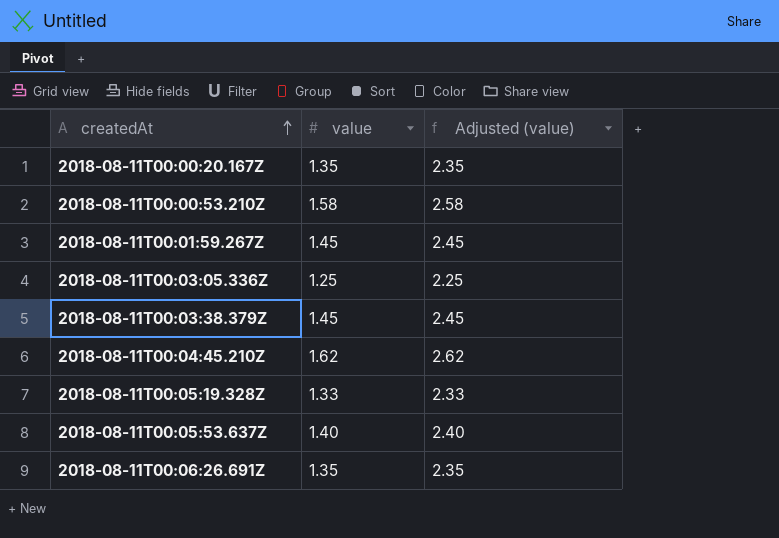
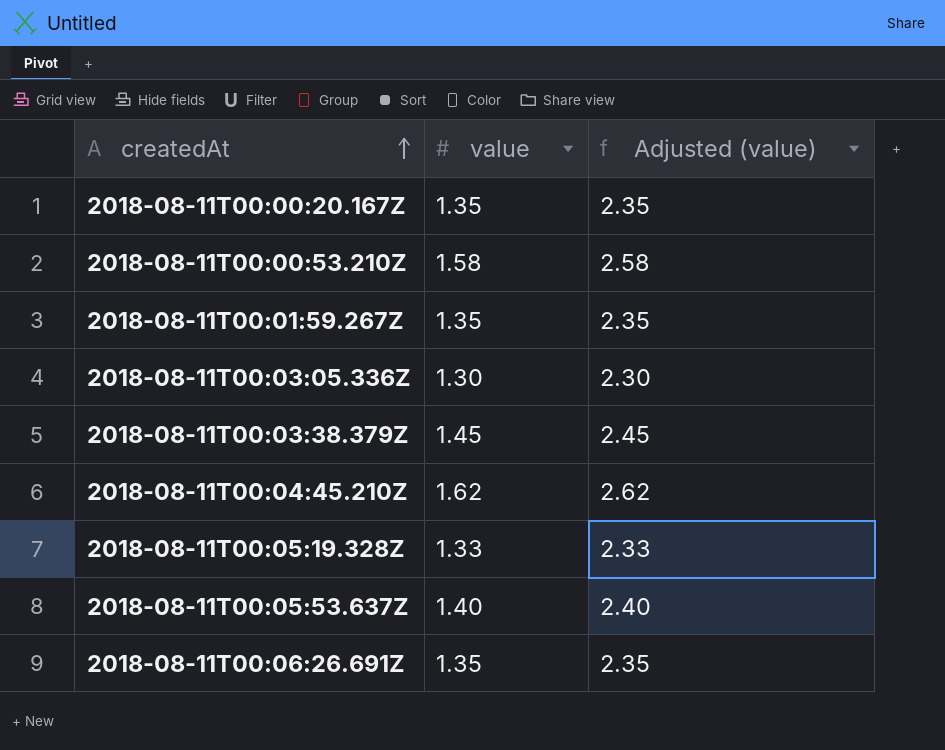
2018-08-11T00:01:59.267Z | value: 1.45 -> 1.35
2018-08-11T00:01:59.267Z | Adjusted (value): 2.45 -> 2.35
2018-08-11T00:03:05.336Z | value: 1.25 -> 1.30
2018-08-11T00:03:05.336Z | Adjusted (value): 2.25 -> 2.30

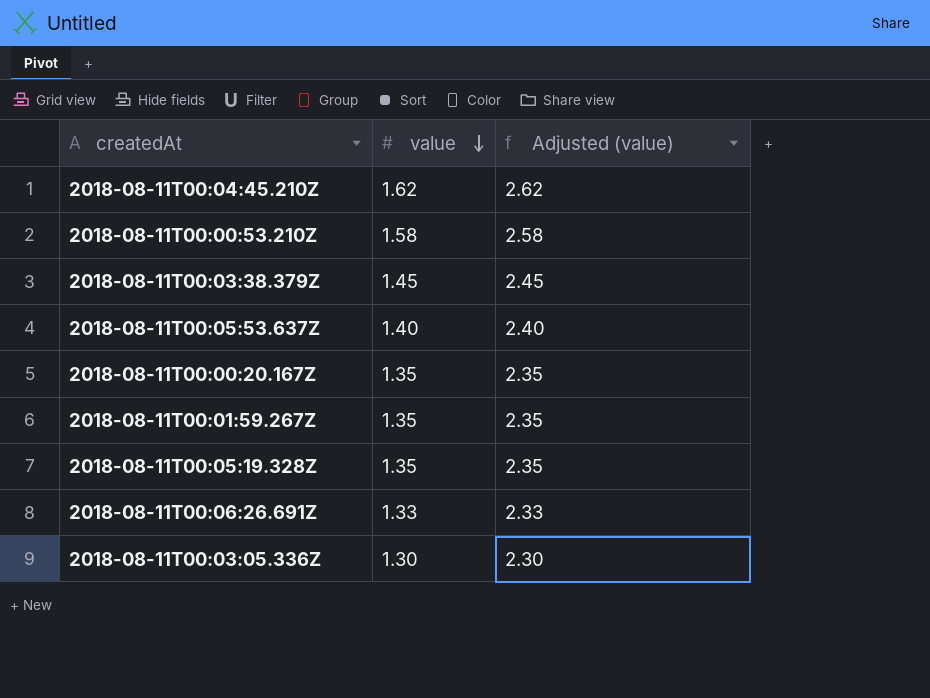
row order: createdAt ascending -> value descending
2018-08-11T00:05:19.328Z | value: 1.33 -> 1.35
2018-08-11T00:05:19.328Z | Adjusted (value): 2.33 -> 2.35
2018-08-11T00:06:26.691Z | value: 1.35 -> 1.33
2018-08-11T00:06:26.691Z | Adjusted (value): 2.35 -> 2.33

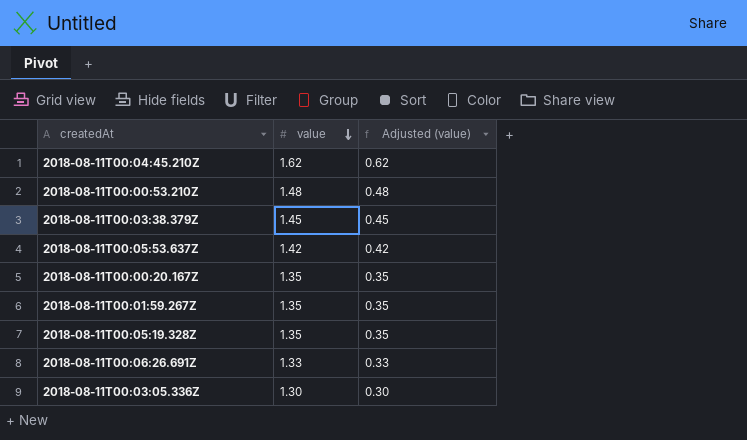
column Adjusted (value) | formula: [value] + 1 -> [value] - 1
2018-08-11T00:00:53.210Z | value: 1.58 -> 1.48
2018-08-11T00:05:53.637Z | value: 1.40 -> 1.42

